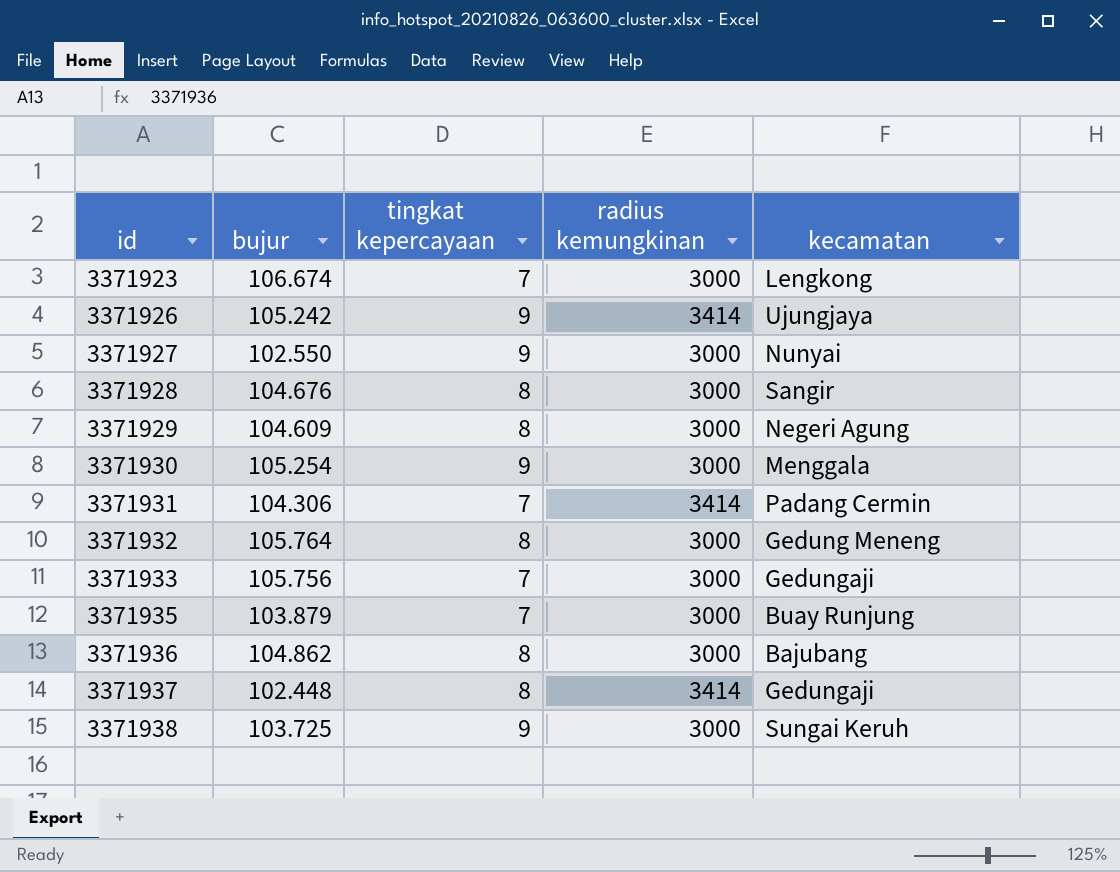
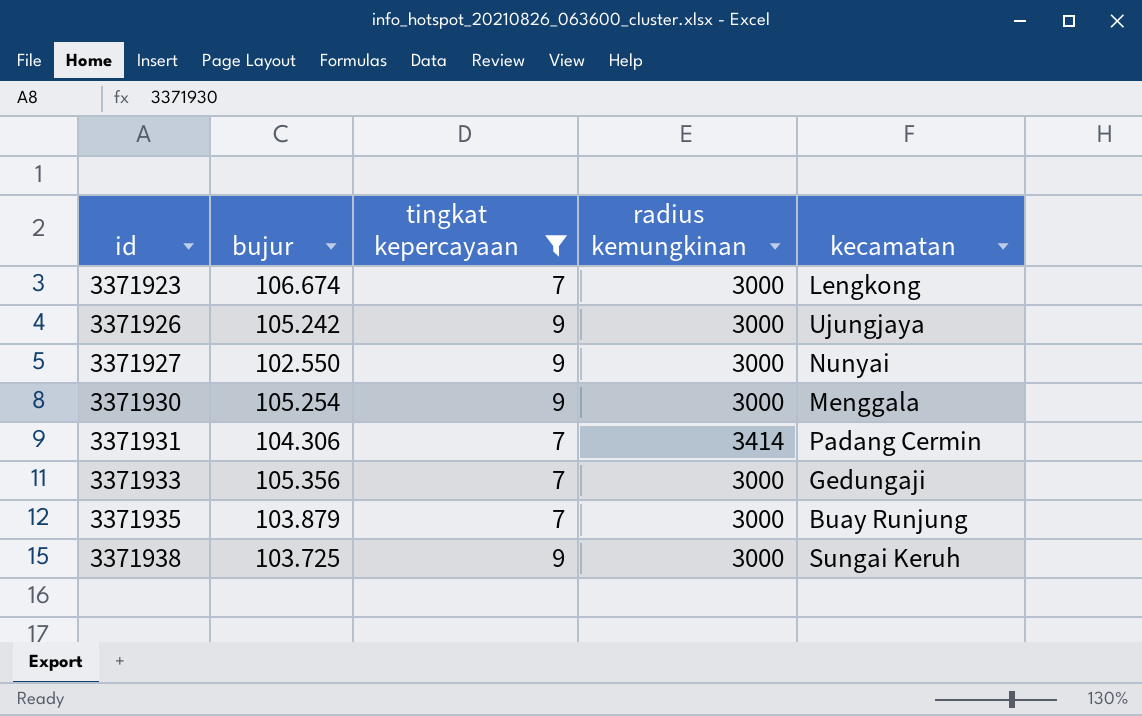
filter: none -> tingkat kepercayaan != 8
3371926 | radius kemungkinan: 3414 -> 3000
3371933 | bujur: 105.756 -> 105.356

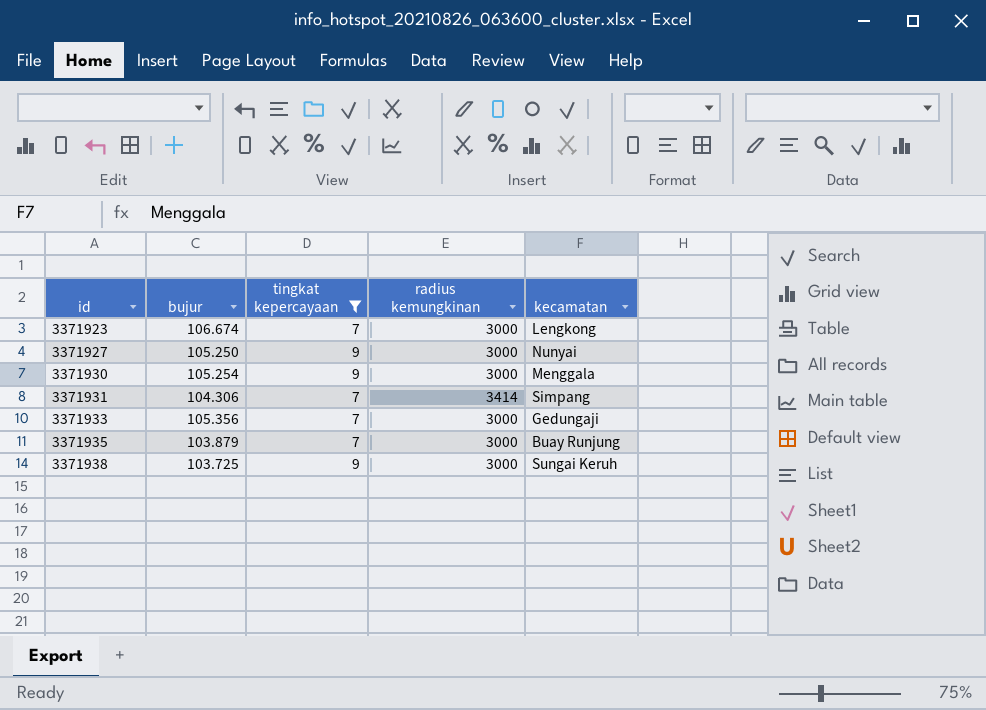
row 3371926: 105.242 | 9 | 3000 | Ujungjaya -> none
3371927 | bujur: 102.550 -> 105.250
3371931 | kecamatan: Padang Cermin -> Simpang

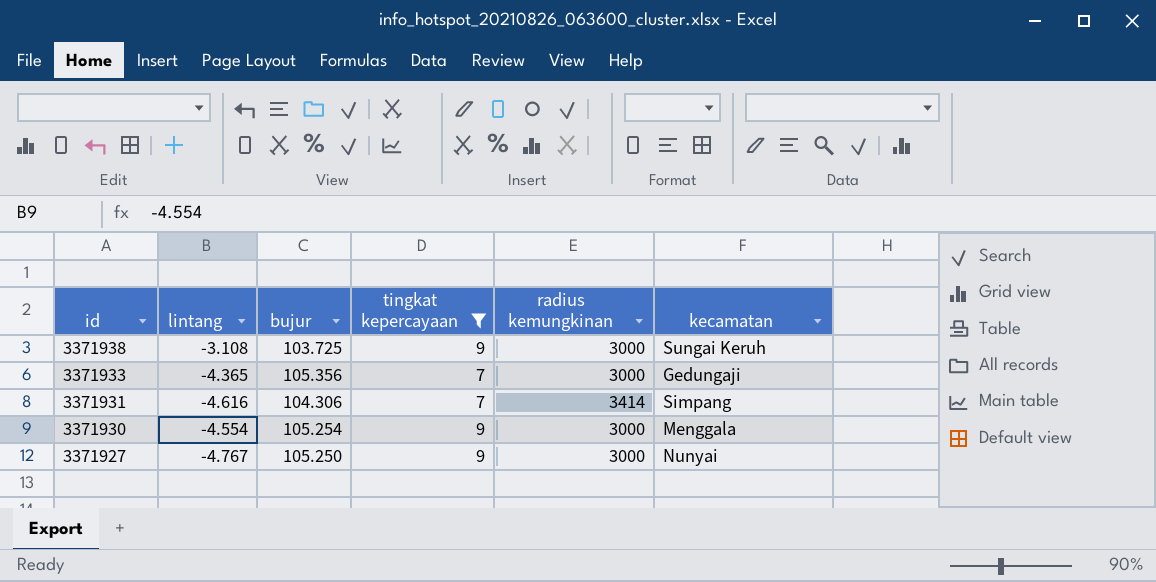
row order: id ascending -> id descending
column lintang | position: none -> 2
row 3371923: 106.674 | 7 | 3000 | Lengkong -> none
row 3371935: 103.879 | 7 | 3000 | Buay Runjung -> none

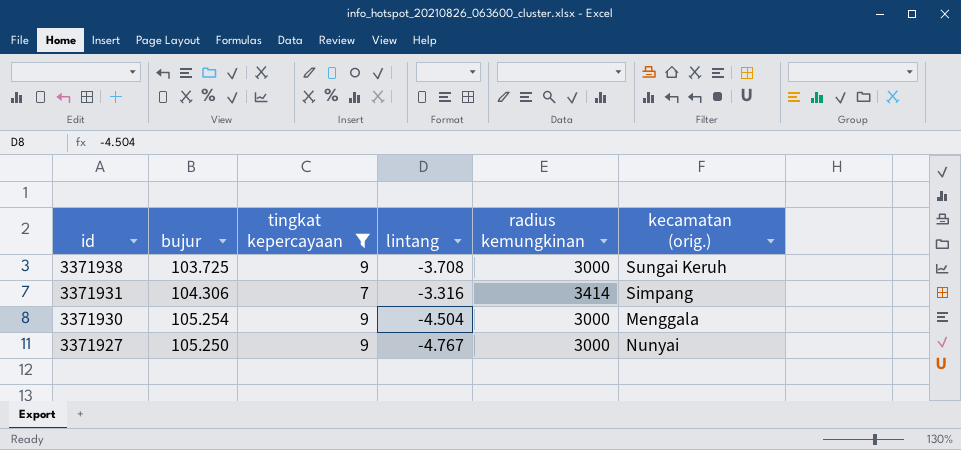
column lintang | position: 2 -> 4
column name: kecamatan -> kecamatan (orig.)
row 3371933: -4.365 | 105.356 | 7 | 3000 | Gedungaji -> none
3371938 | lintang: -3.108 -> -3.708
3371931 | lintang: -4.616 -> -3.316
3371930 | lintang: -4.554 -> -4.504

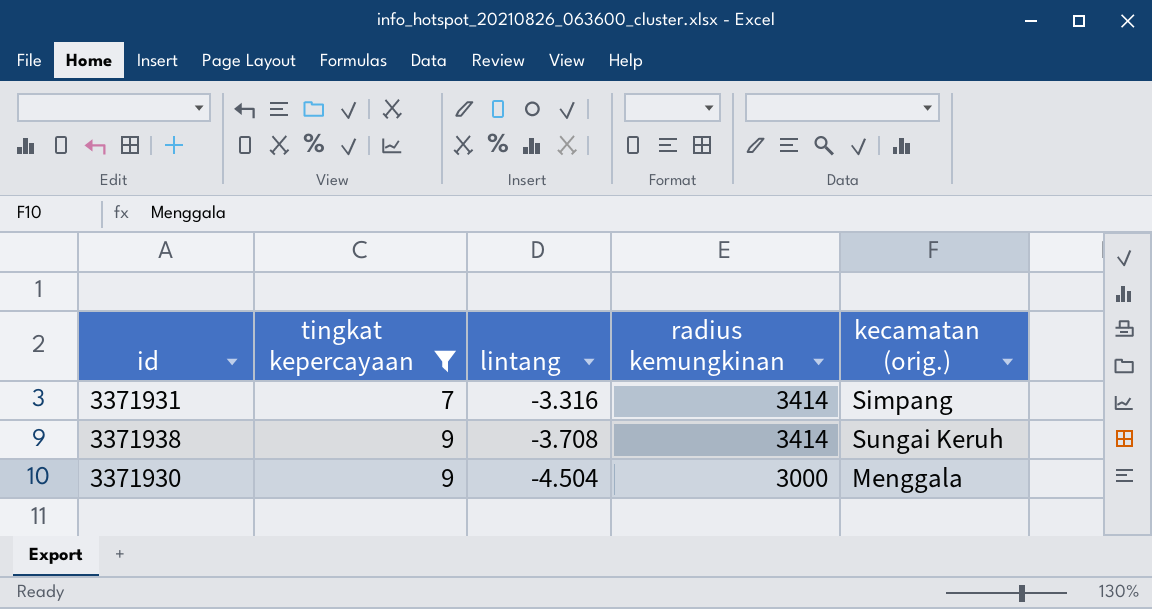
row order: id descending -> tingkat kepercayaan ascending
column bujur | position: 2 -> none
row 3371927: 105.250 | 9 | -4.767 | 3000 | Nunyai -> none
3371938 | radius kemungkinan: 3000 -> 3414

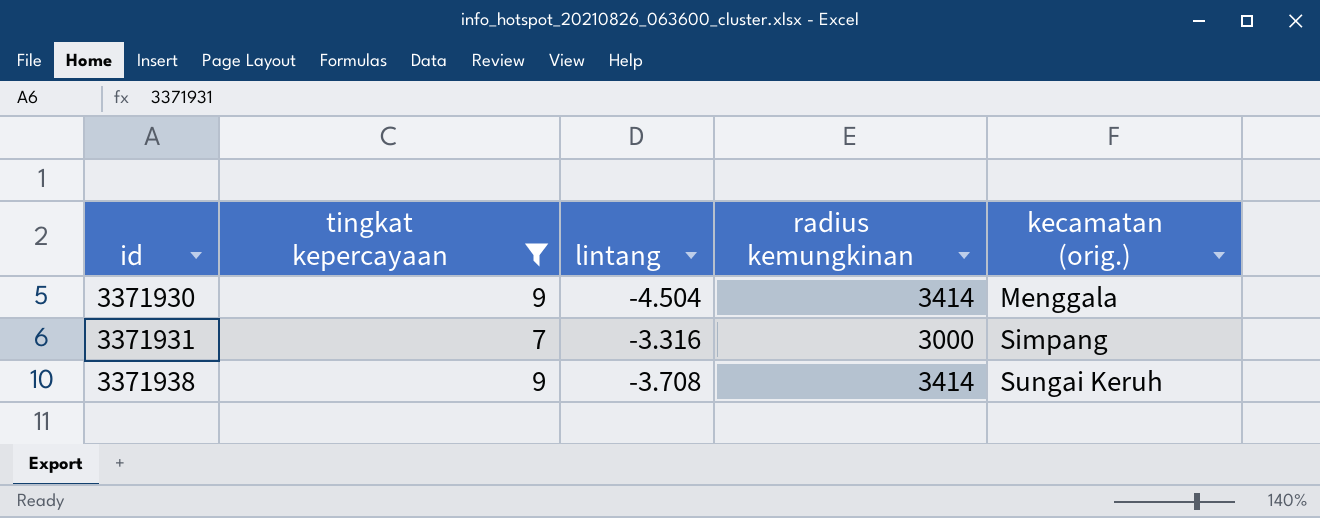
row order: tingkat kepercayaan ascending -> id ascending
3371930 | radius kemungkinan: 3000 -> 3414
3371931 | radius kemungkinan: 3414 -> 3000

